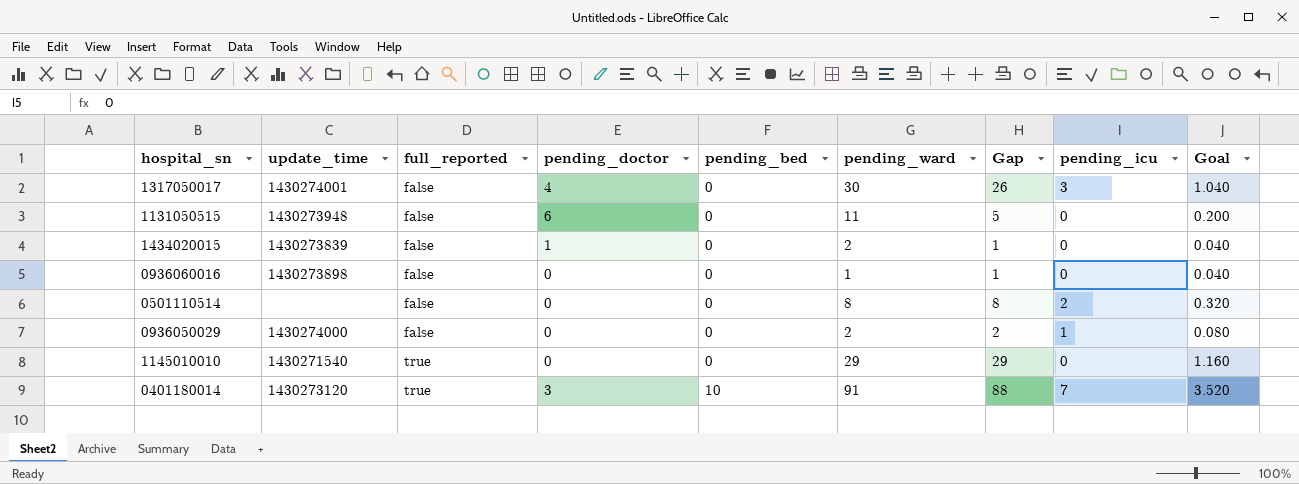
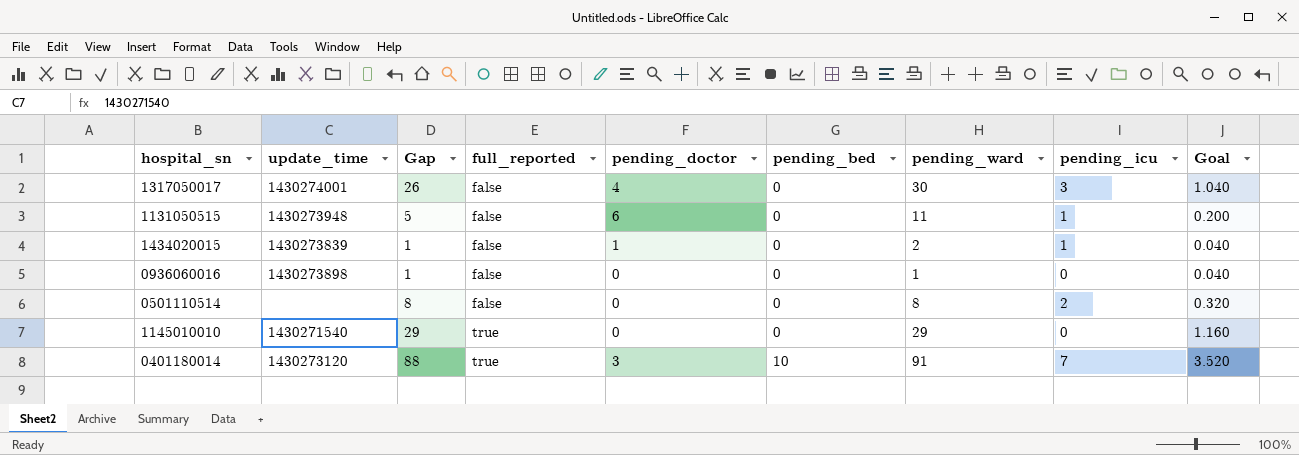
column Gap | position: 7 -> 3
row 0936050029: 1430274000 | false | 0 | 0 | 2 | 2 | 1 | 0.080 -> none
1131050515 | pending_icu: 0 -> 1
1434020015 | pending_icu: 0 -> 1

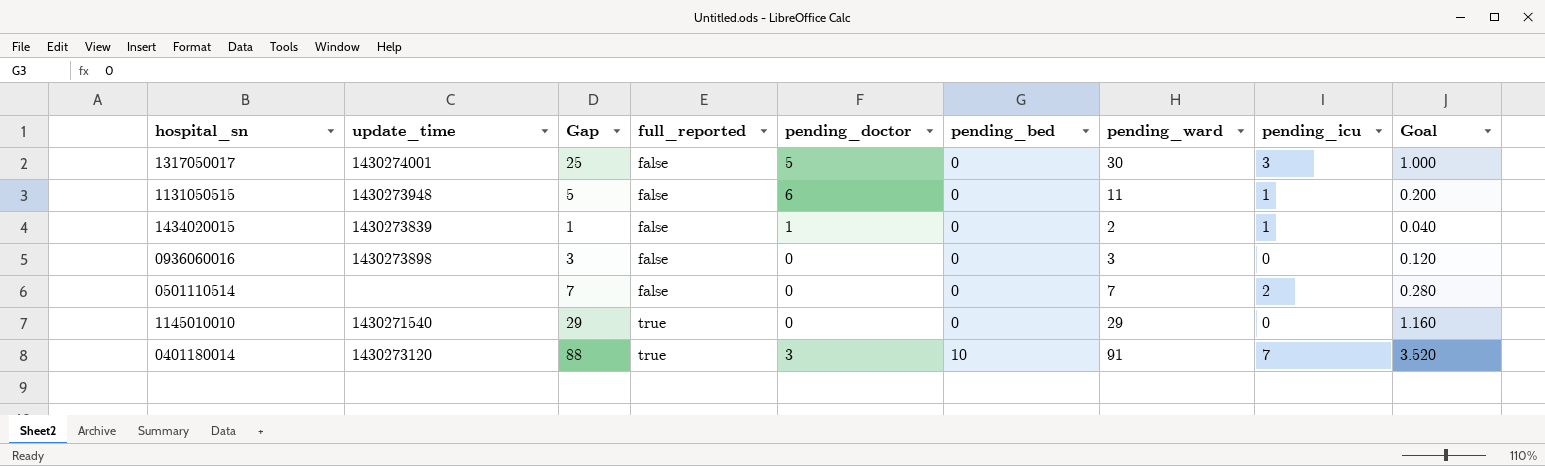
1317050017 | Gap: 26 -> 25
1317050017 | pending_doctor: 4 -> 5
1317050017 | Goal: 1.040 -> 1.000
0936060016 | Gap: 1 -> 3
0936060016 | pending_ward: 1 -> 3
0936060016 | Goal: 0.040 -> 0.120
0501110514 | Gap: 8 -> 7
0501110514 | pending_ward: 8 -> 7
0501110514 | Goal: 0.320 -> 0.280

